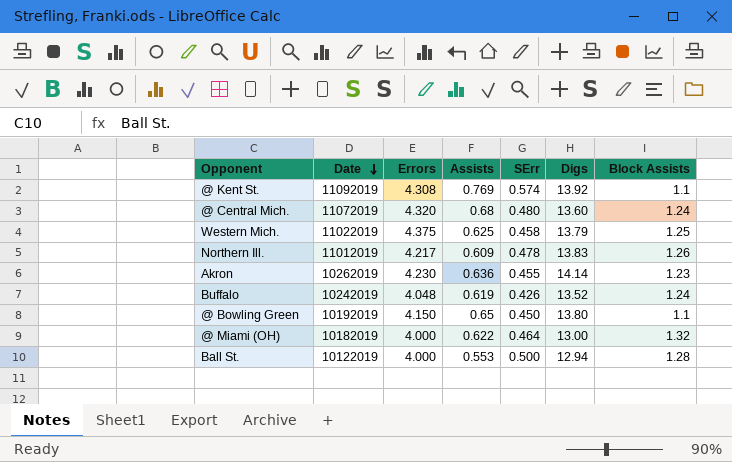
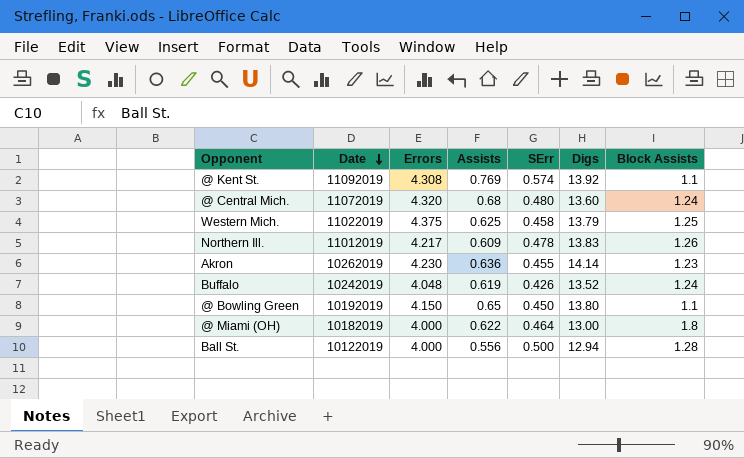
@ Miami (OH) | Block Assists: 1.32 -> 1.8
Ball St. | Assists: 0.553 -> 0.556

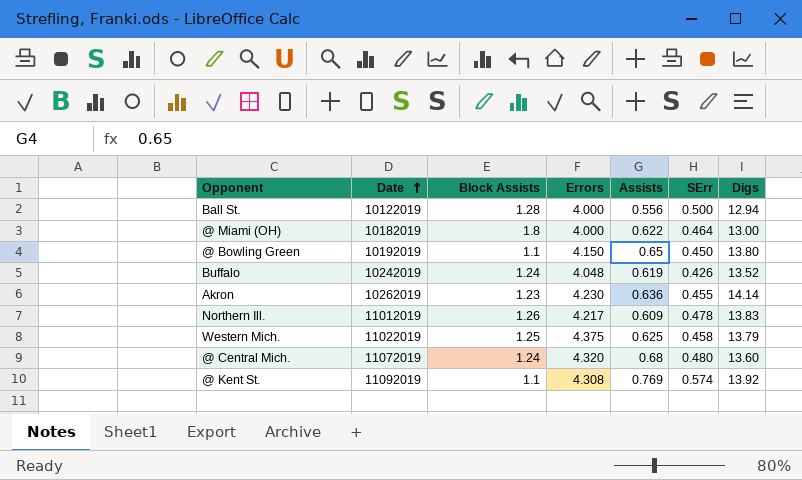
row order: Date descending -> Date ascending
column Block Assists | position: 7 -> 3

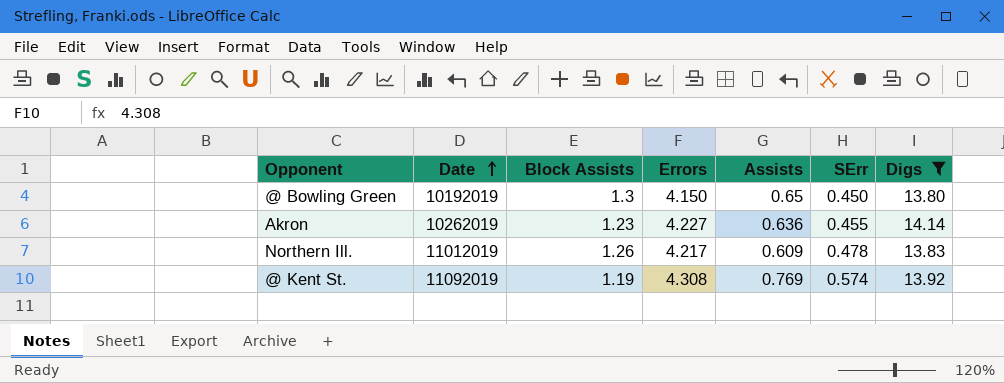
filter: none -> Digs >= 13.80
@ Bowling Green | Block Assists: 1.1 -> 1.3
Akron | Errors: 4.230 -> 4.227
@ Kent St. | Block Assists: 1.1 -> 1.19

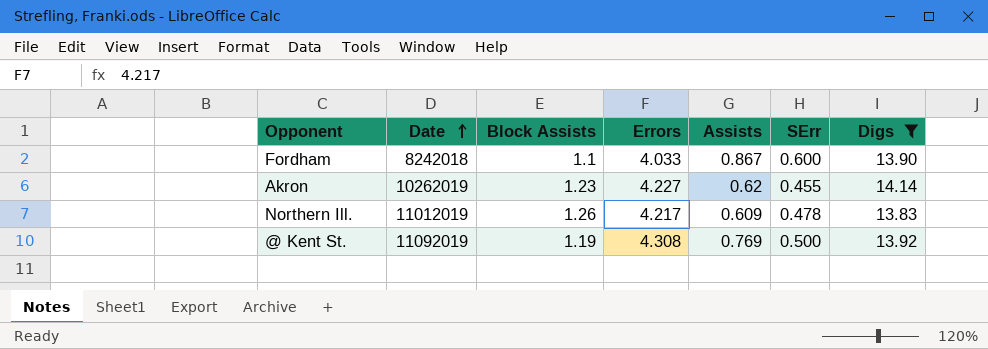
row @ Bowling Green: 10192019 | 1.3 | 4.150 | 0.65 | 0.450 | 13.80 -> none
row Fordham: none -> 8242018 | 1.1 | 4.033 | 0.867 | 0.600 | 13.90
Akron | Assists: 0.636 -> 0.62
@ Kent St. | SErr: 0.574 -> 0.500

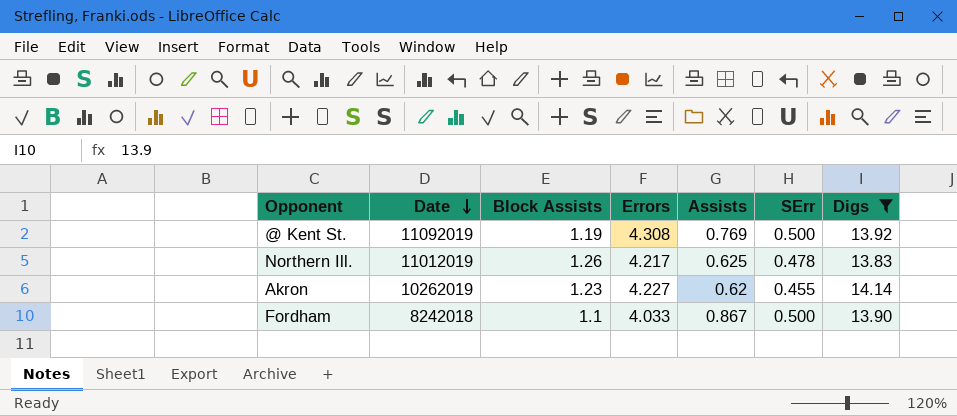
row order: Date ascending -> Date descending
Northern Ill. | Assists: 0.609 -> 0.625
Fordham | SErr: 0.600 -> 0.500

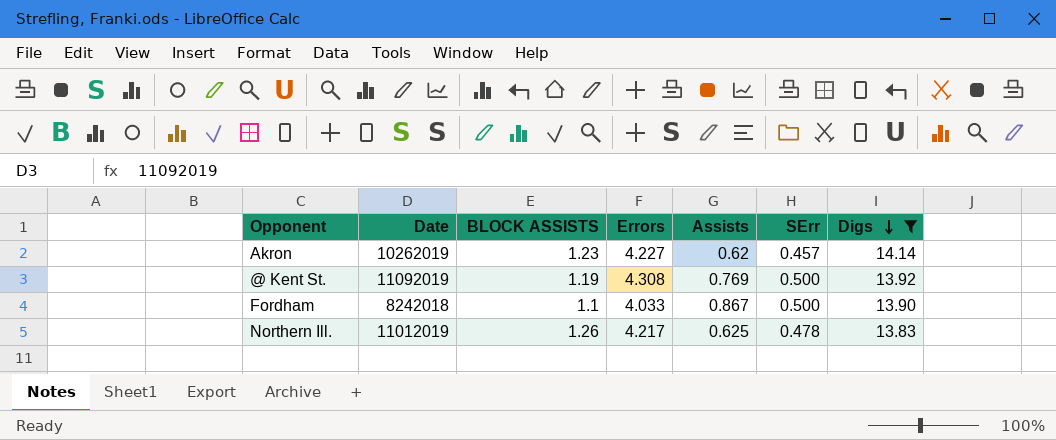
row order: Date descending -> Digs descending
column name: Block Assists -> BLOCK ASSISTS
Akron | SErr: 0.455 -> 0.457

